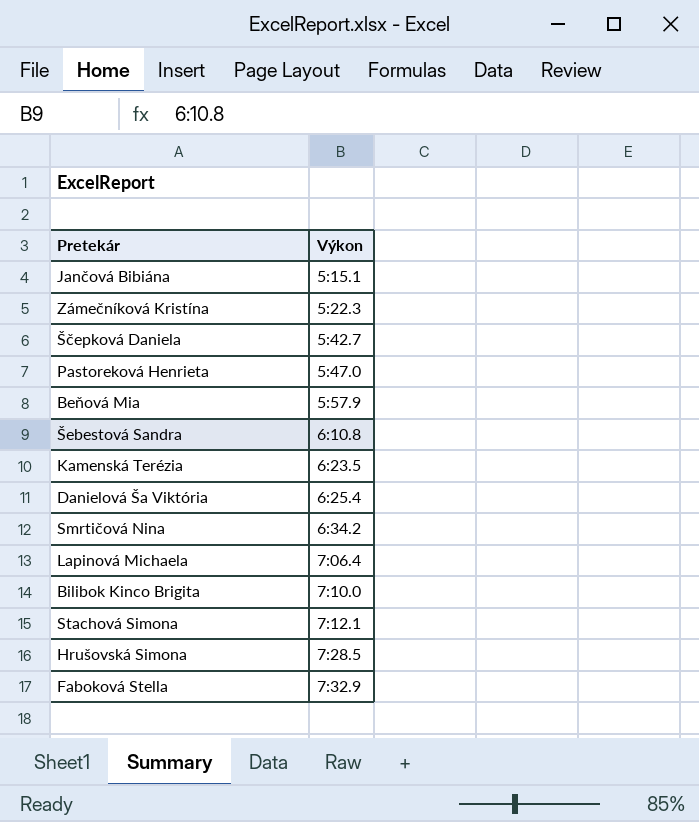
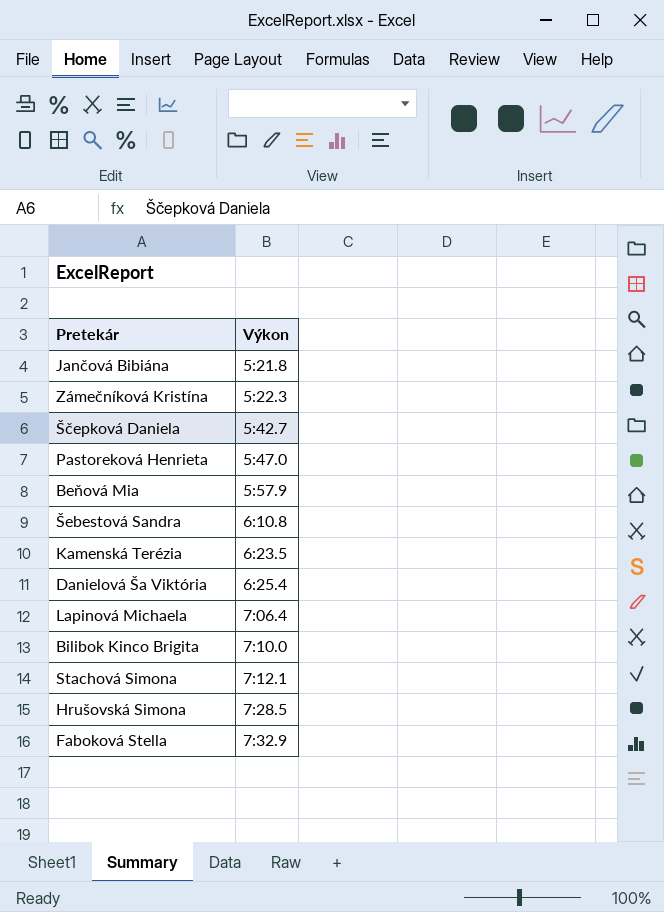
row Smrtičová Nina: 6:34.2 -> none
Jančová Bibiána | Výkon: 5:15.1 -> 5:21.8

